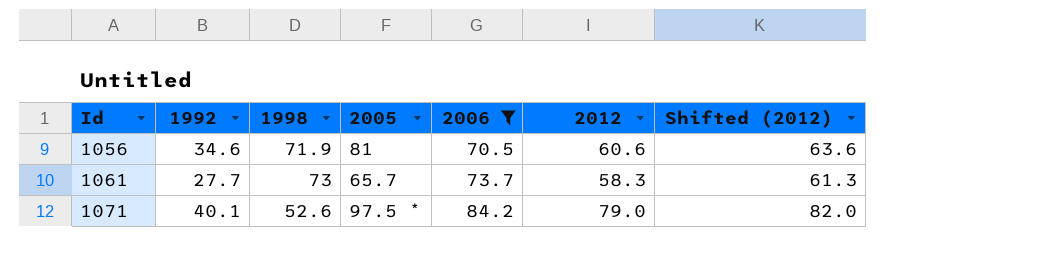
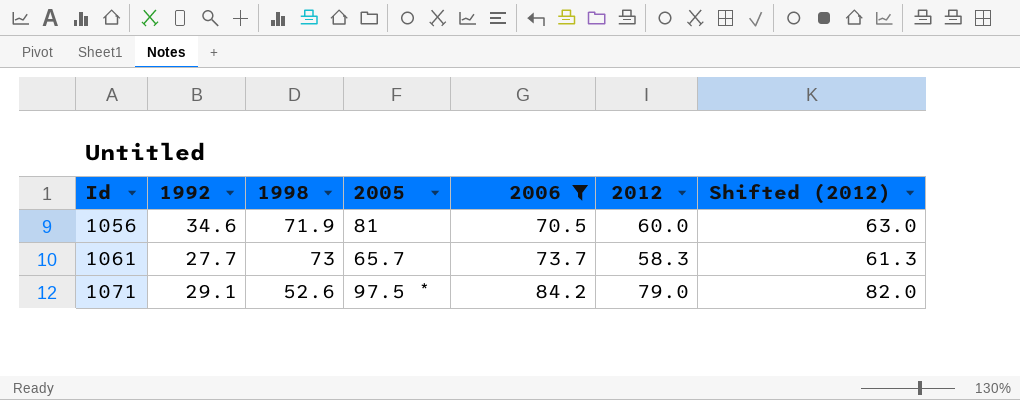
1056 | 2012: 60.6 -> 60.0
1056 | Shifted (2012): 63.6 -> 63.0
1071 | 1992: 40.1 -> 29.1

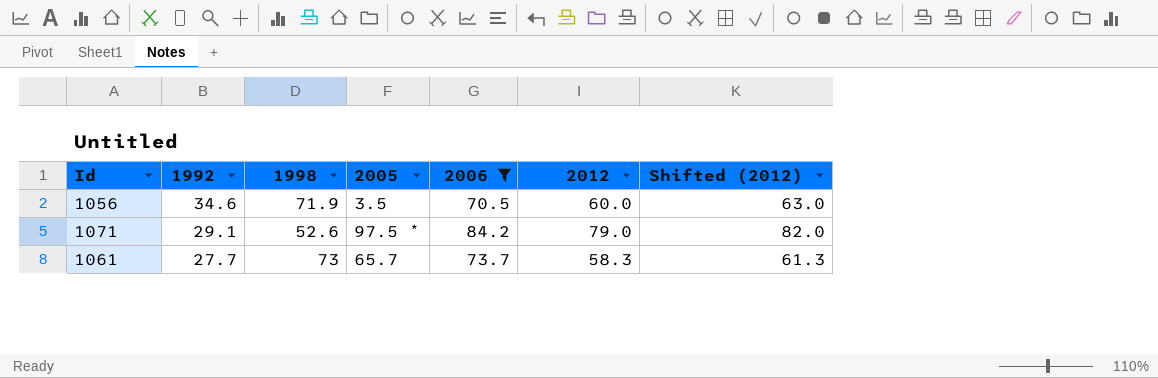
row order: Id ascending -> 1992 descending
1056 | 2005: 81 -> 3.5

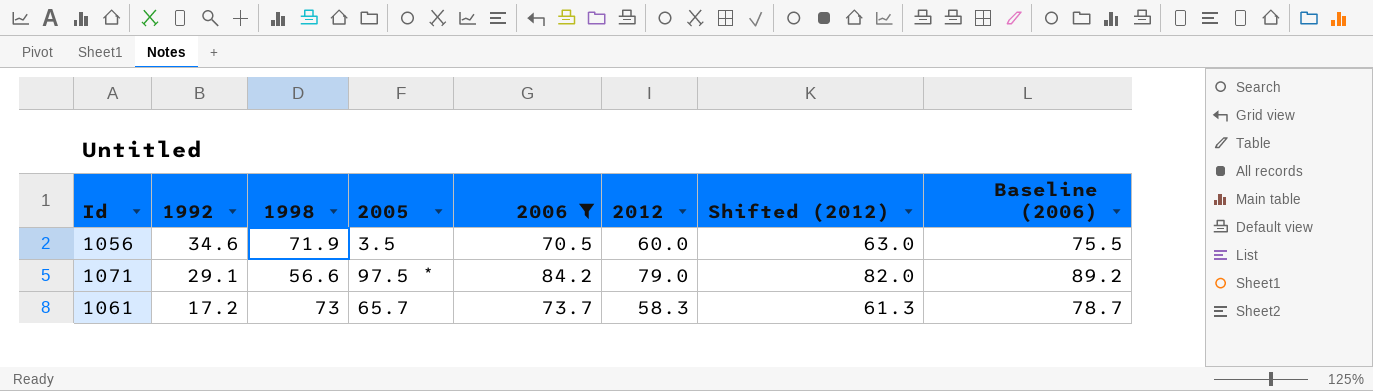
column Baseline (2006) | formula: none -> [2006] + 5
1071 | 1998: 52.6 -> 56.6
1061 | 1992: 27.7 -> 17.2

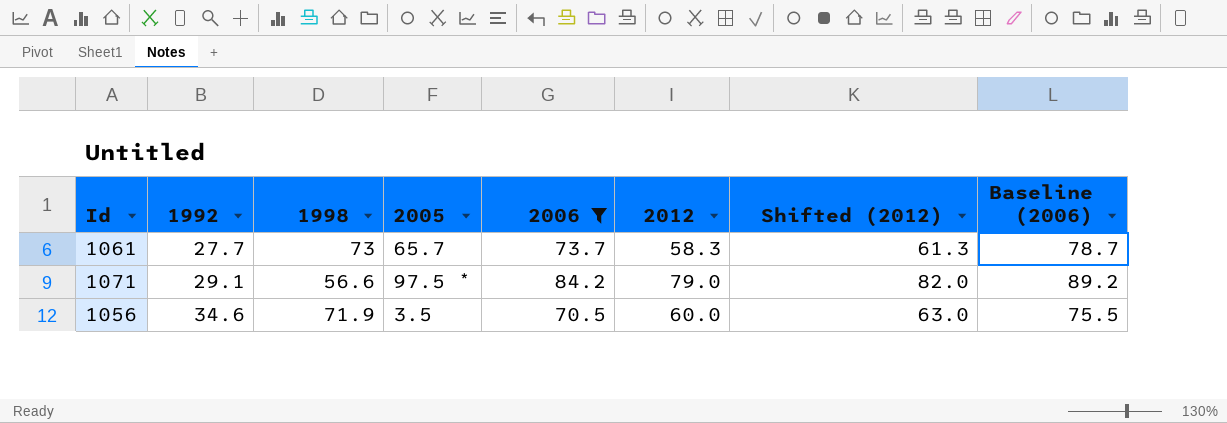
row order: 1992 descending -> 1992 ascending
1061 | 1992: 17.2 -> 27.7

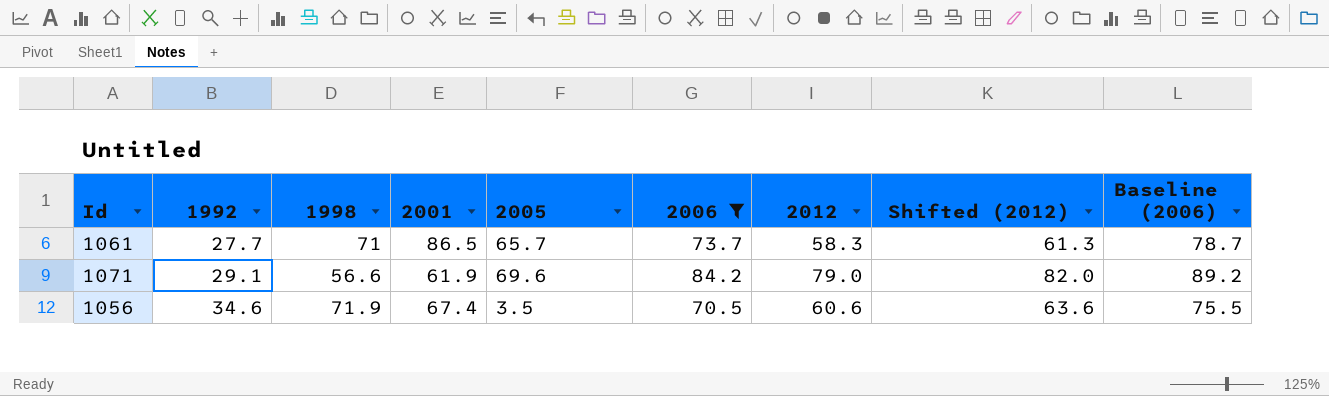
column 2001 | position: none -> 4
1061 | 1998: 73 -> 71
1071 | 2005: 97.5 * -> 69.6
1056 | 2012: 60.0 -> 60.6
1056 | Shifted (2012): 63.0 -> 63.6

